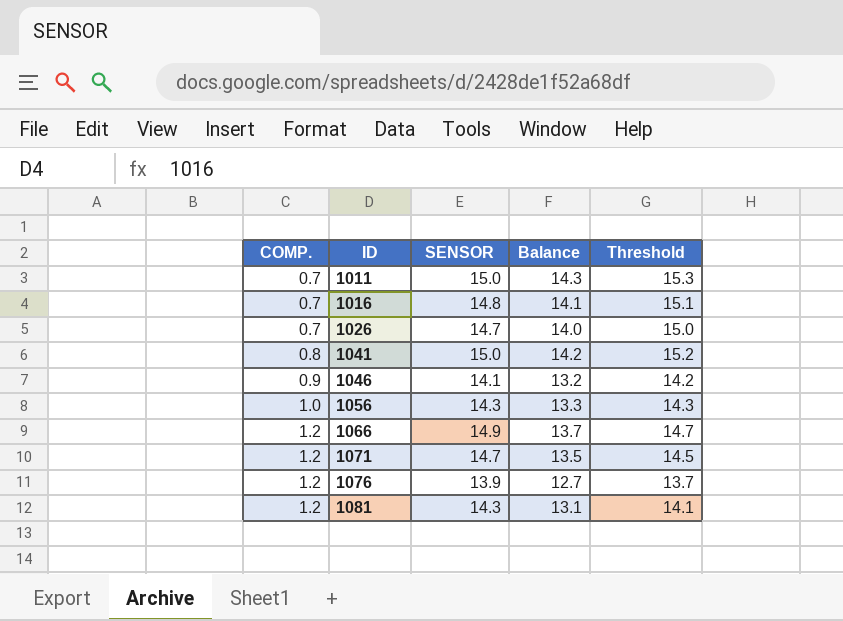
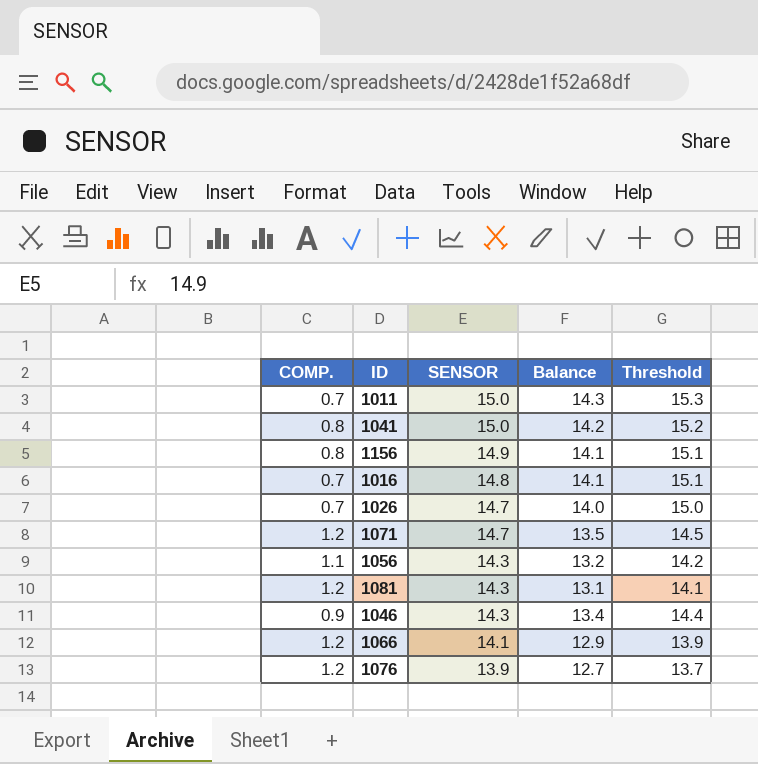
row order: COMP. ascending -> SENSOR descending
row 1156: none -> 0.8 | 14.9 | 14.1 | 15.1
1056 | COMP.: 1.0 -> 1.1
1056 | Balance: 13.3 -> 13.2
1056 | Threshold: 14.3 -> 14.2
1046 | SENSOR: 14.1 -> 14.3
1046 | Balance: 13.2 -> 13.4
1046 | Threshold: 14.2 -> 14.4
1066 | SENSOR: 14.9 -> 14.1
1066 | Balance: 13.7 -> 12.9
1066 | Threshold: 14.7 -> 13.9

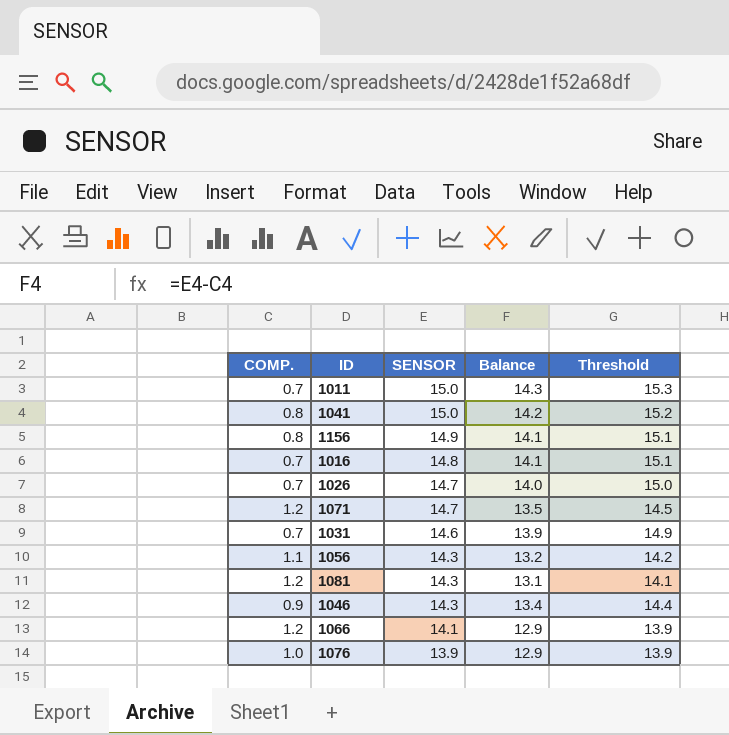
row 1031: none -> 0.7 | 14.6 | 13.9 | 14.9
1076 | COMP.: 1.2 -> 1.0
1076 | Balance: 12.7 -> 12.9
1076 | Threshold: 13.7 -> 13.9

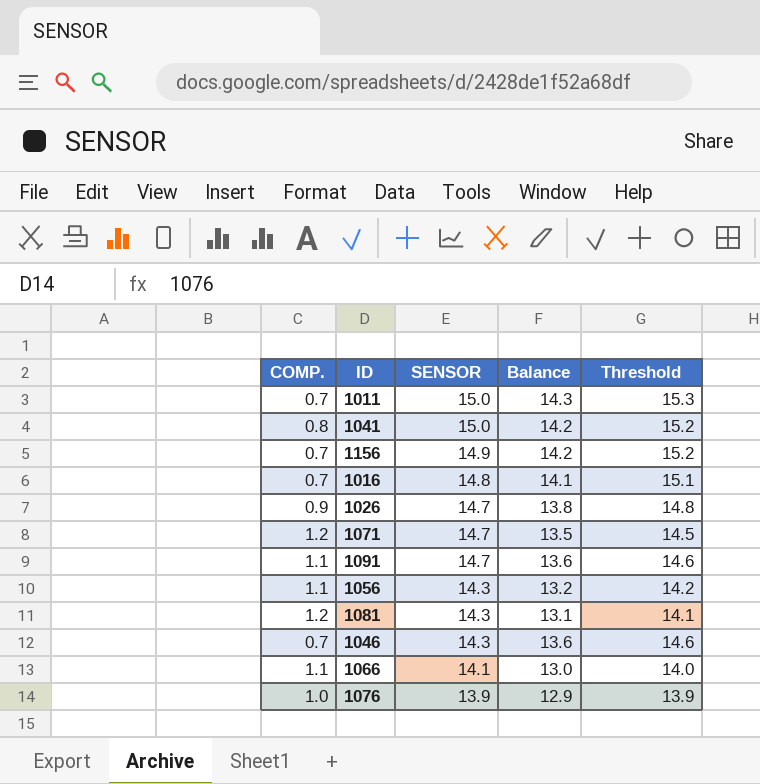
row 1031: 0.7 | 14.6 | 13.9 | 14.9 -> none
1156 | COMP.: 0.8 -> 0.7
1156 | Balance: 14.1 -> 14.2
1156 | Threshold: 15.1 -> 15.2
1026 | COMP.: 0.7 -> 0.9
1026 | Balance: 14.0 -> 13.8
1026 | Threshold: 15.0 -> 14.8
row 1091: none -> 1.1 | 14.7 | 13.6 | 14.6
1046 | COMP.: 0.9 -> 0.7
1046 | Balance: 13.4 -> 13.6
1046 | Threshold: 14.4 -> 14.6
1066 | COMP.: 1.2 -> 1.1
1066 | Balance: 12.9 -> 13.0
1066 | Threshold: 13.9 -> 14.0

